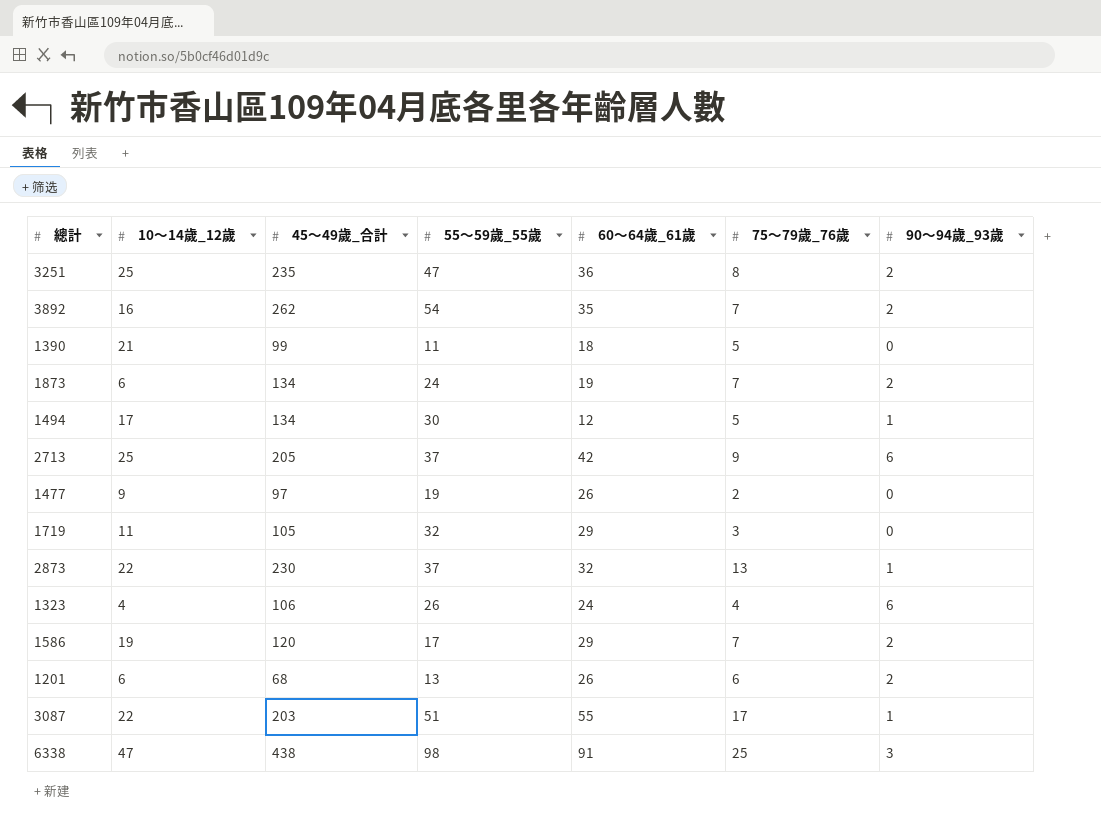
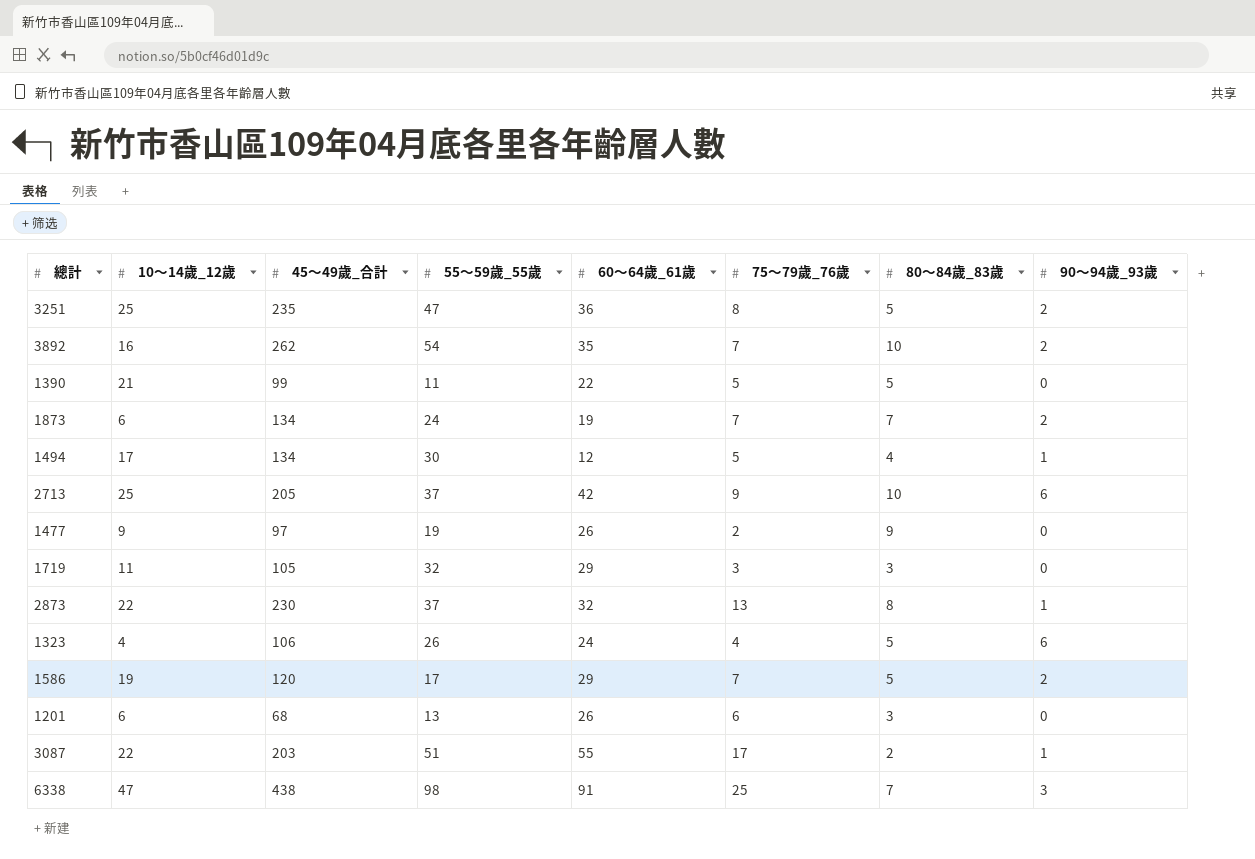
column 80～84歲_83歲 | position: none -> 7
1390 | 60～64歲_61歲: 18 -> 22
1201 | 90～94歲_93歲: 2 -> 0

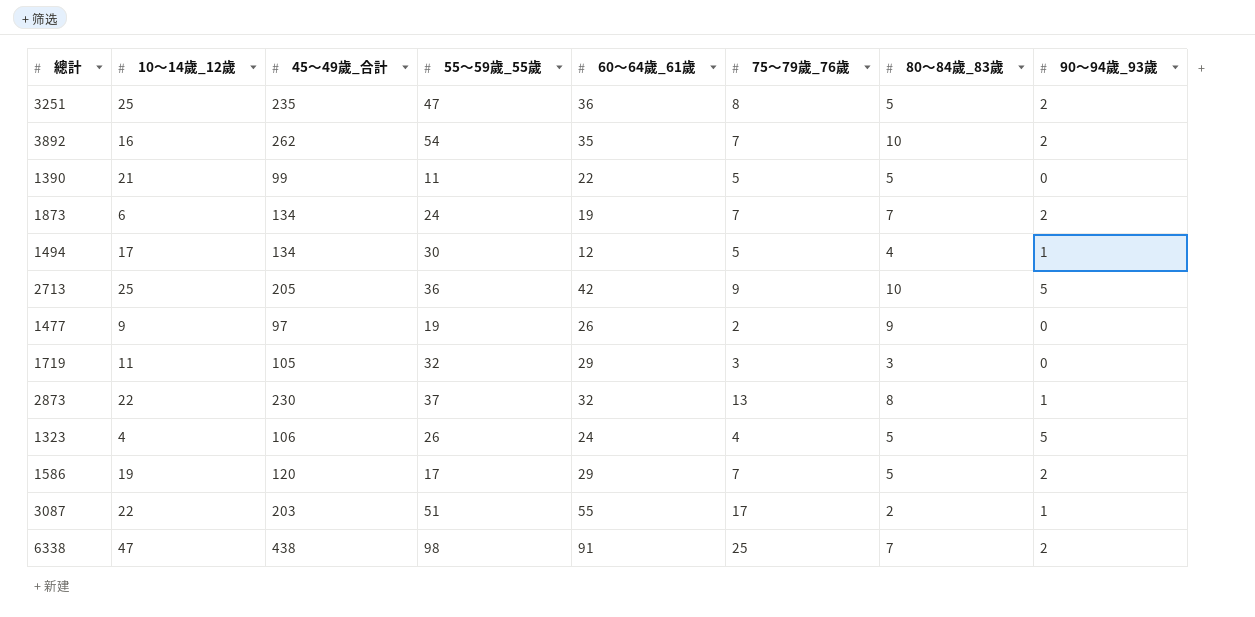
row 1201: 6 | 68 | 13 | 26 | 6 | 3 | 0 -> none
2713 | 55～59歲_55歲: 37 -> 36
2713 | 90～94歲_93歲: 6 -> 5
1323 | 90～94歲_93歲: 6 -> 5
6338 | 90～94歲_93歲: 3 -> 2

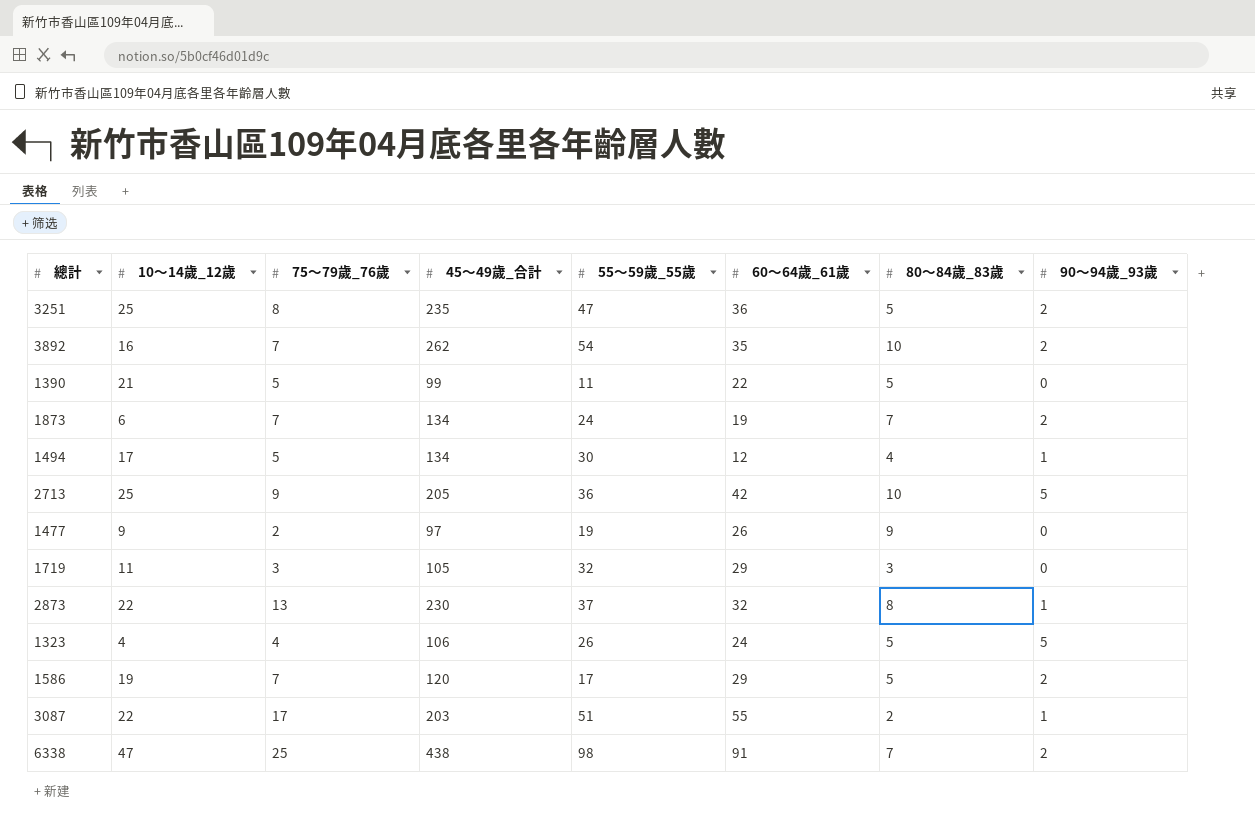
column 75～79歲_76歲 | position: 6 -> 3

